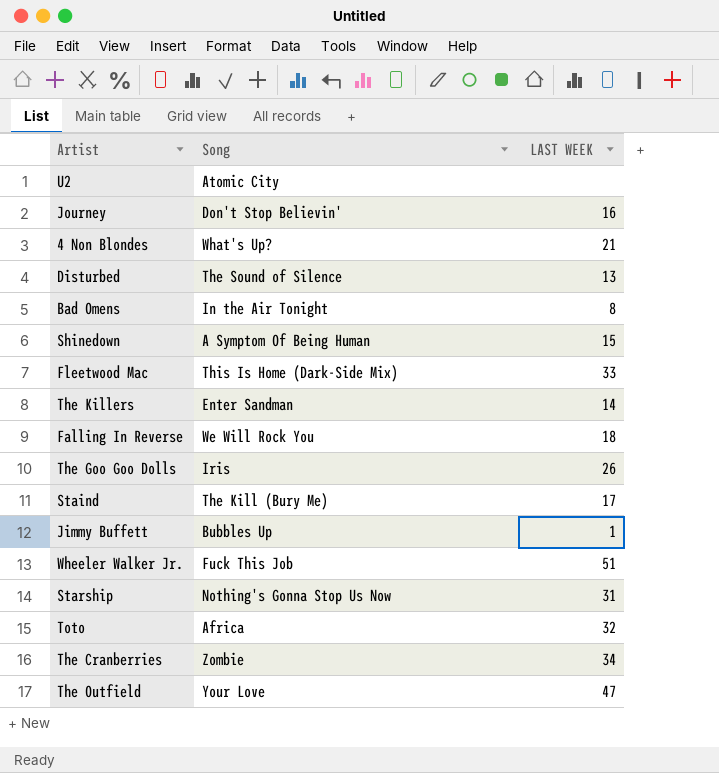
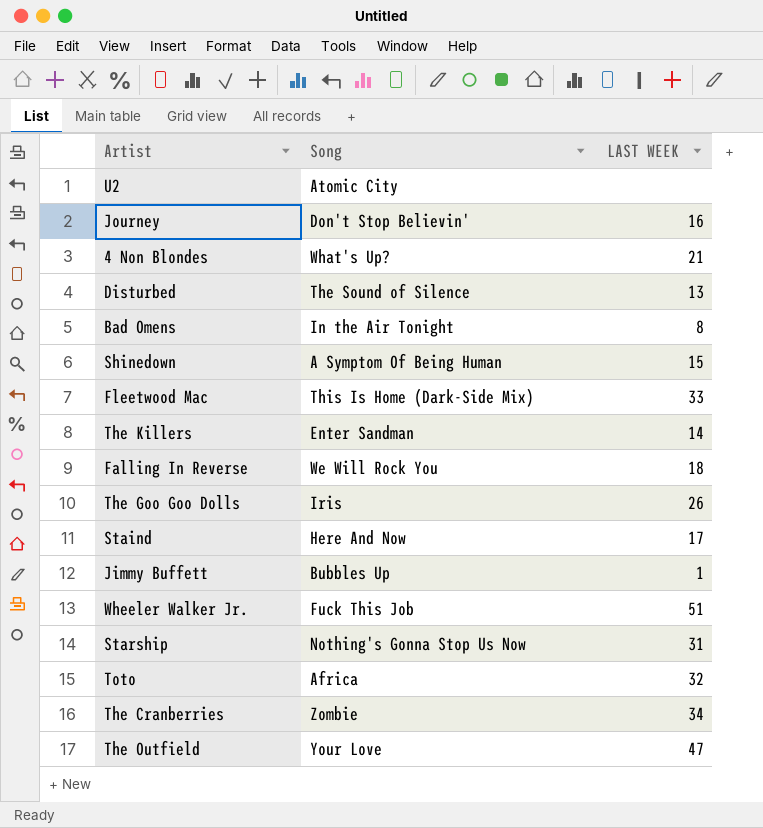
Staind | Song: The Kill (Bury Me) -> Here And Now

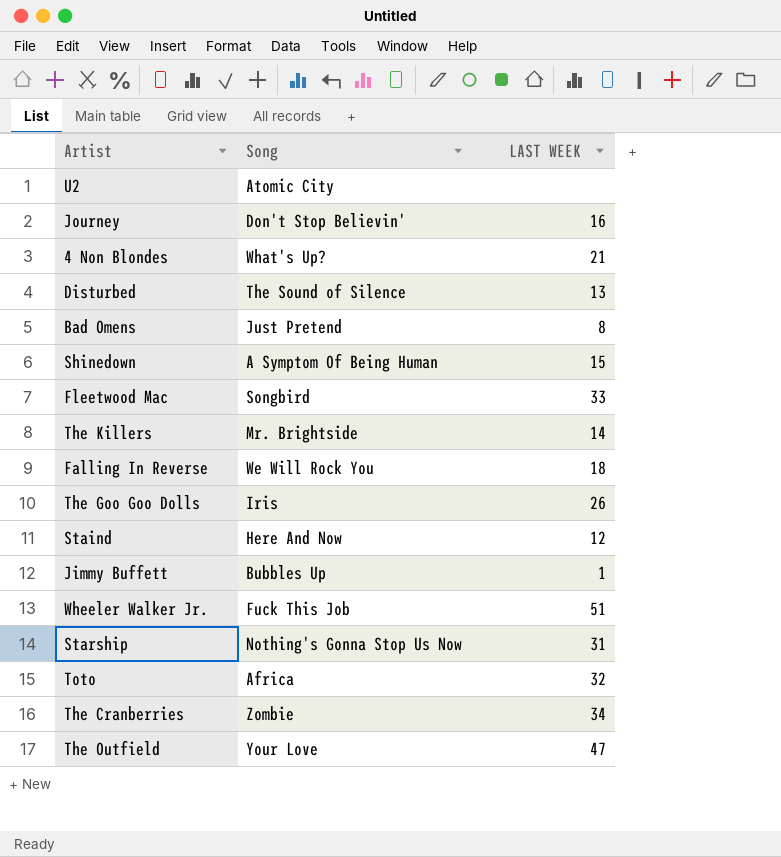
Bad Omens | Song: In the Air Tonight -> Just Pretend
Fleetwood Mac | Song: This Is Home (Dark-Side Mix) -> Songbird
The Killers | Song: Enter Sandman -> Mr. Brightside
Staind | LAST WEEK: 17 -> 12

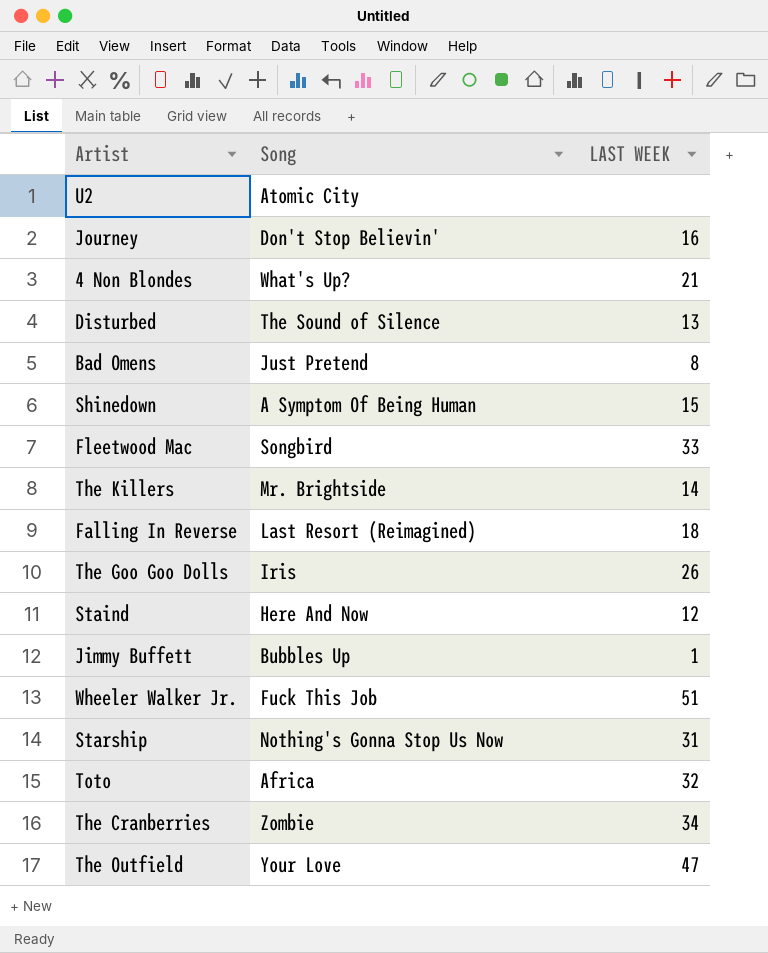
Falling In Reverse | Song: We Will Rock You -> Last Resort (Reimagined)

